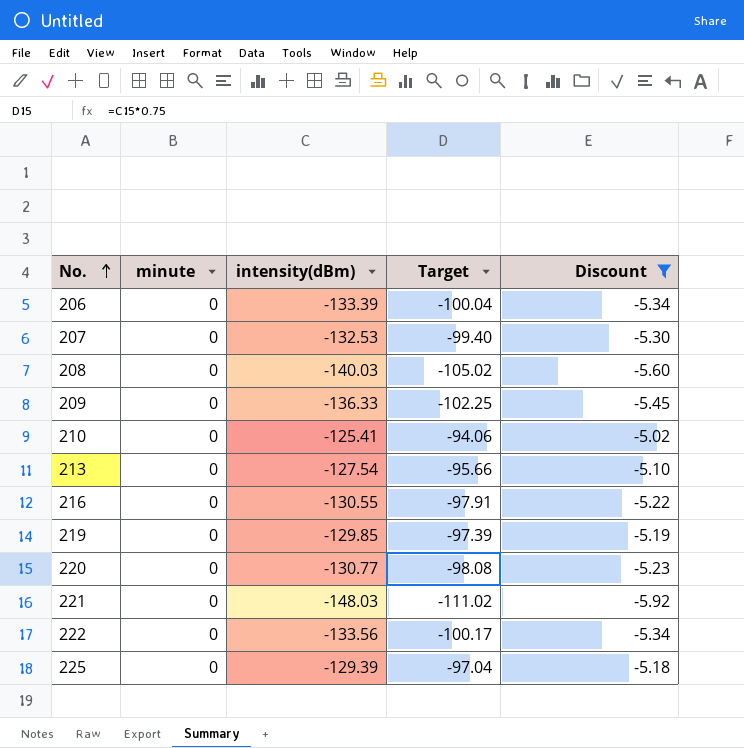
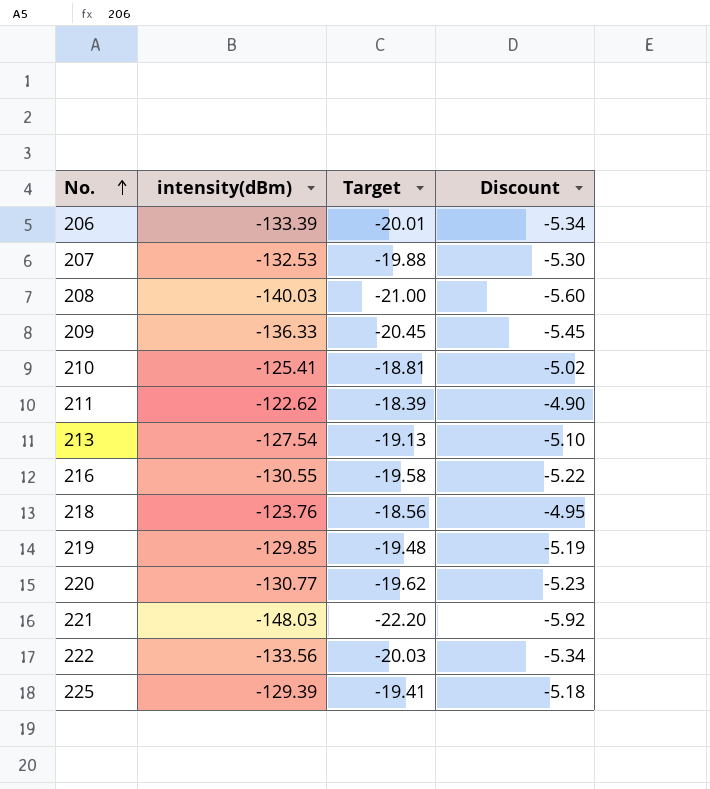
filter: Discount <= -5.02 -> none
column minute | position: 2 -> none
column Target | formula: [intensity(dBm)] * 0.75 -> [intensity(dBm)] * 0.15

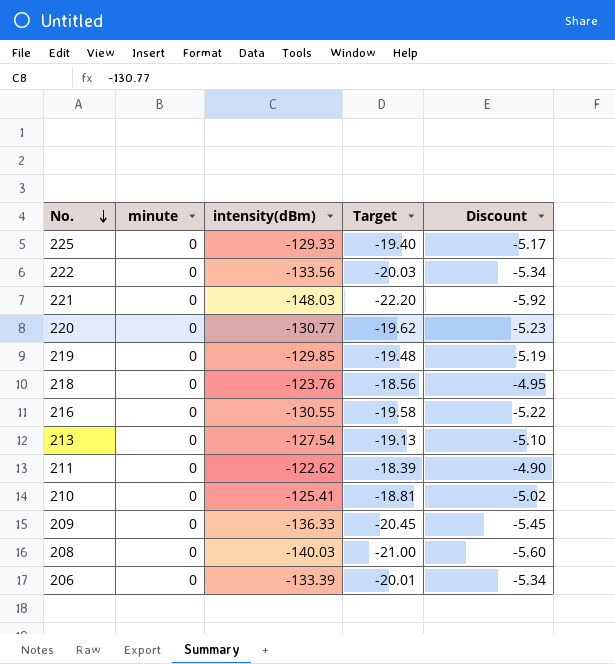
row order: No. ascending -> No. descending
column minute | position: none -> 2
row 207: -132.53 | -19.88 | -5.30 -> none
225 | intensity(dBm): -129.39 -> -129.33
225 | Target: -19.41 -> -19.40
225 | Discount: -5.18 -> -5.17

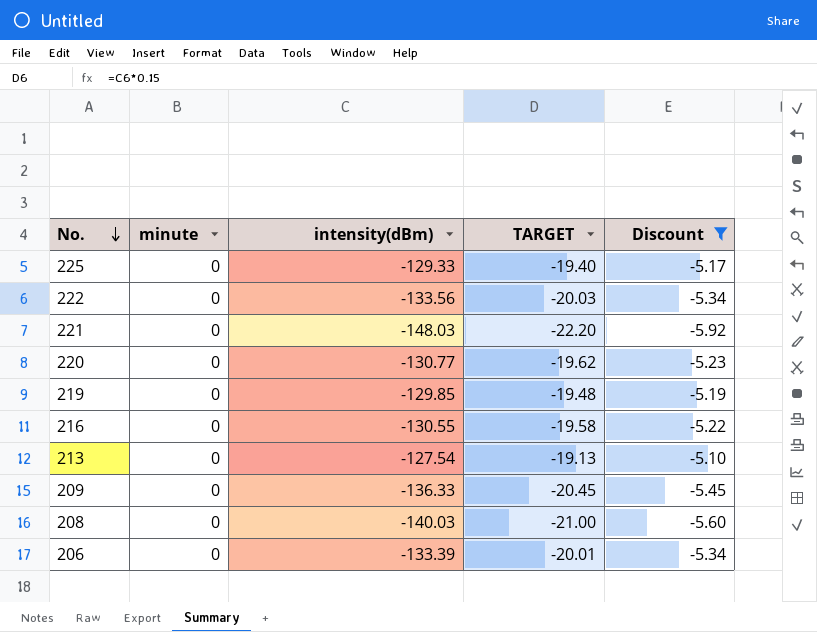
filter: none -> Discount <= -5.10
column name: Target -> TARGET

